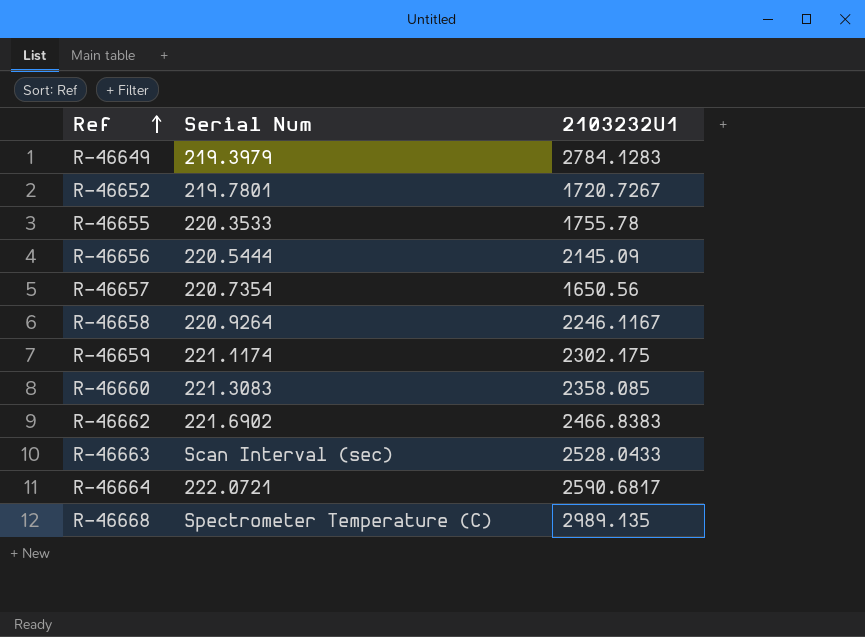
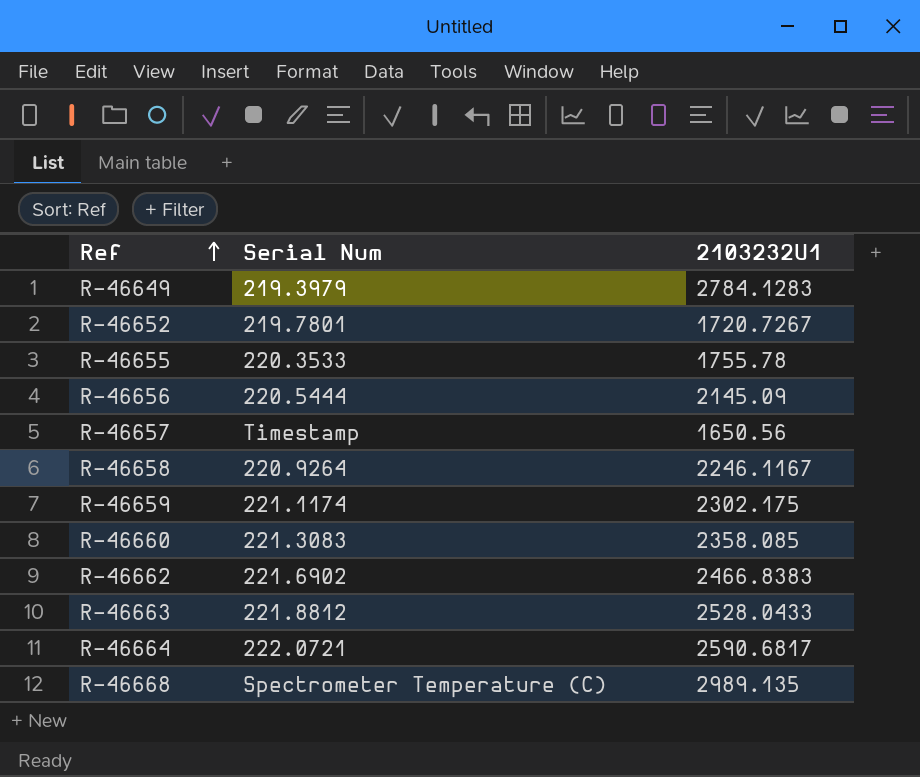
R-46657 | Serial Num: 220.7354 -> Timestamp
R-46663 | Serial Num: Scan Interval (sec) -> 221.8812

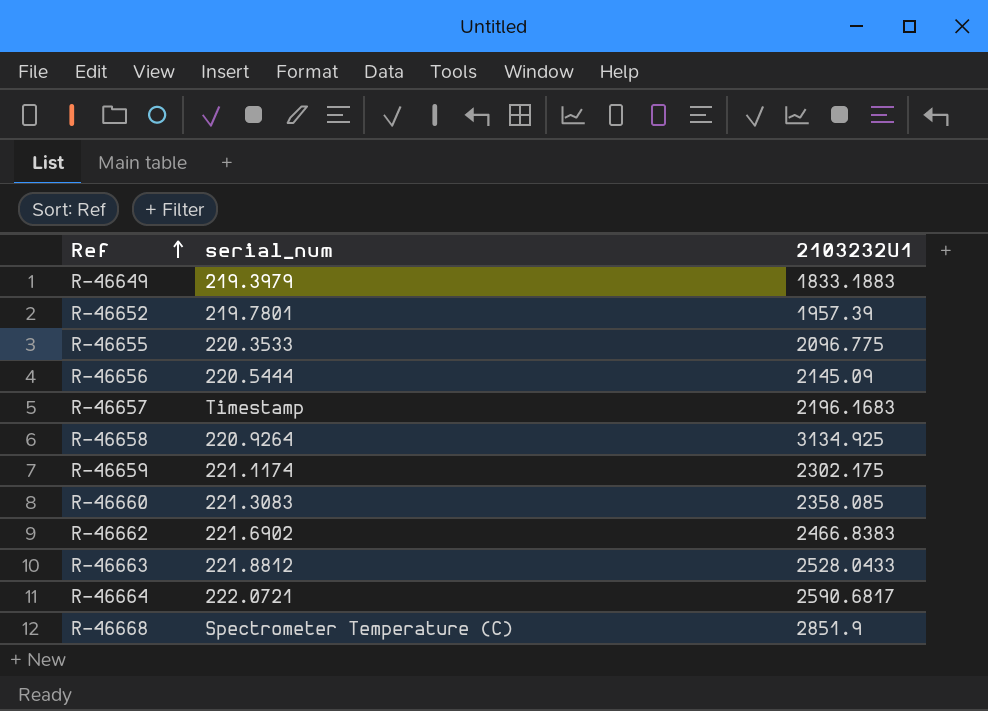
column name: Serial Num -> serial_num
R-46649 | 2103232U1: 2784.1283 -> 1833.1883
R-46652 | 2103232U1: 1720.7267 -> 1957.39
R-46655 | 2103232U1: 1755.78 -> 2096.775
R-46657 | 2103232U1: 1650.56 -> 2196.1683
R-46658 | 2103232U1: 2246.1167 -> 3134.925
R-46668 | 2103232U1: 2989.135 -> 2851.9

